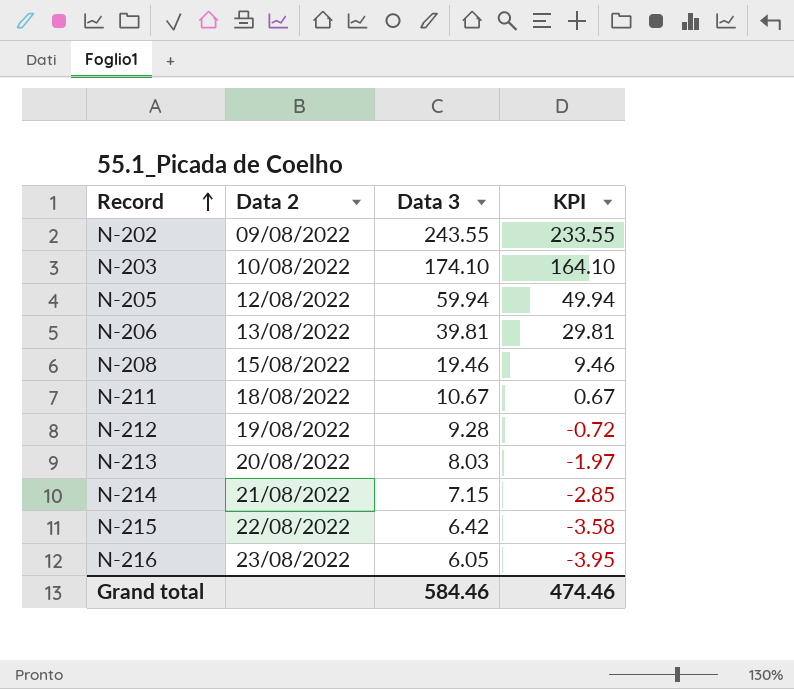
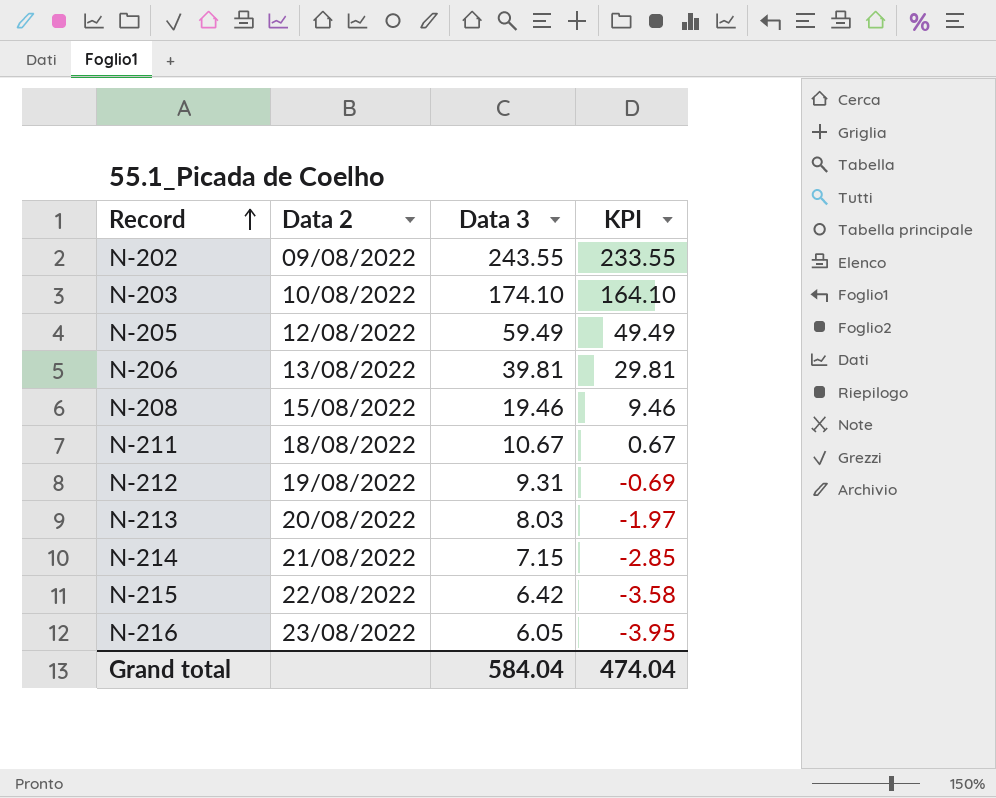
N-205 | Data 3: 59.94 -> 59.49
N-205 | KPI: 49.94 -> 49.49
N-212 | Data 3: 9.28 -> 9.31
N-212 | KPI: -0.72 -> -0.69
Grand total | Data 3: 584.46 -> 584.04
Grand total | KPI: 474.46 -> 474.04

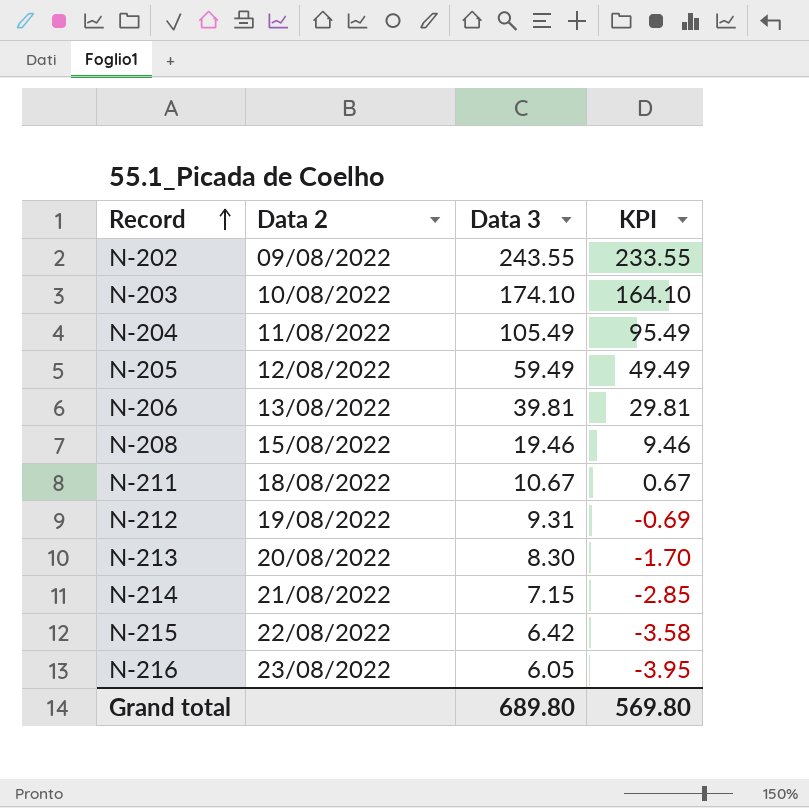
row N-204: none -> 11/08/2022 | 105.49 | 95.49
N-213 | Data 3: 8.03 -> 8.30
N-213 | KPI: -1.97 -> -1.70
Grand total | Data 3: 584.04 -> 689.80
Grand total | KPI: 474.04 -> 569.80

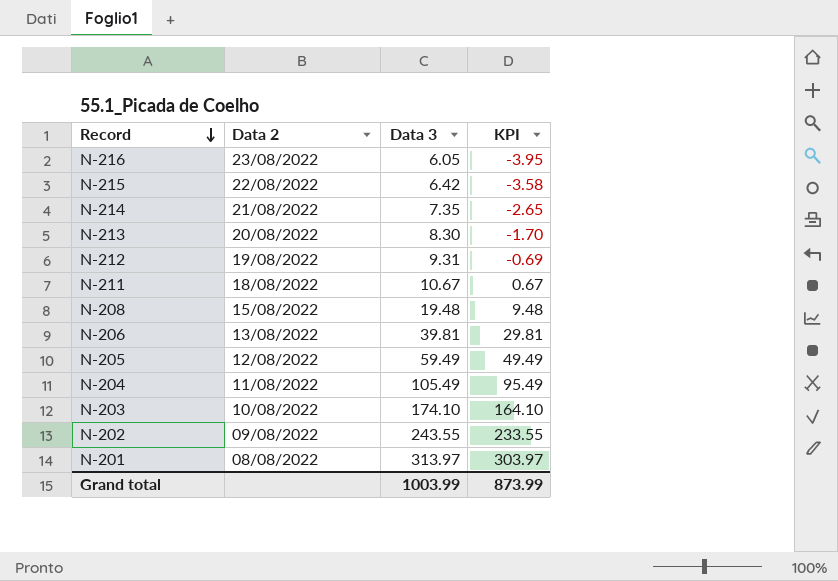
row order: Record ascending -> Record descending
N-214 | Data 3: 7.15 -> 7.35
N-214 | KPI: -2.85 -> -2.65
N-208 | Data 3: 19.46 -> 19.48
N-208 | KPI: 9.46 -> 9.48
row N-201: none -> 08/08/2022 | 313.97 | 303.97
Grand total | Data 3: 689.80 -> 1003.99
Grand total | KPI: 569.80 -> 873.99

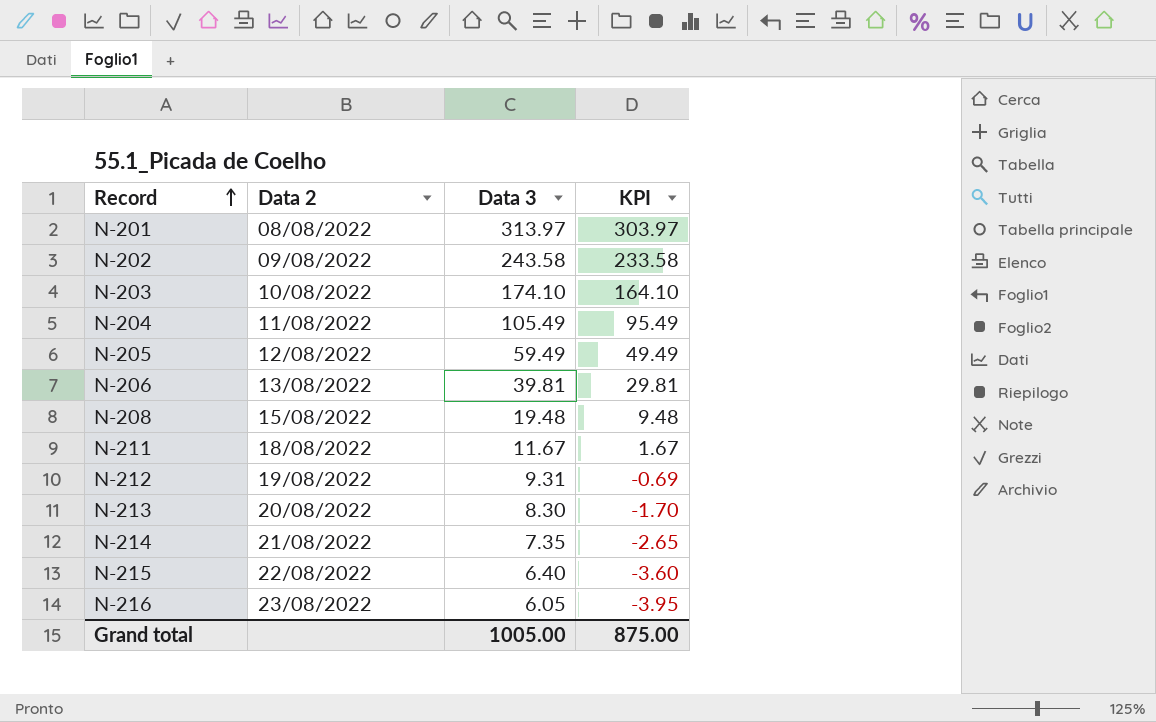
row order: Record descending -> Record ascending
N-202 | Data 3: 243.55 -> 243.58
N-202 | KPI: 233.55 -> 233.58
N-211 | Data 3: 10.67 -> 11.67
N-211 | KPI: 0.67 -> 1.67
N-215 | Data 3: 6.42 -> 6.40
N-215 | KPI: -3.58 -> -3.60
Grand total | Data 3: 1003.99 -> 1005.00
Grand total | KPI: 873.99 -> 875.00

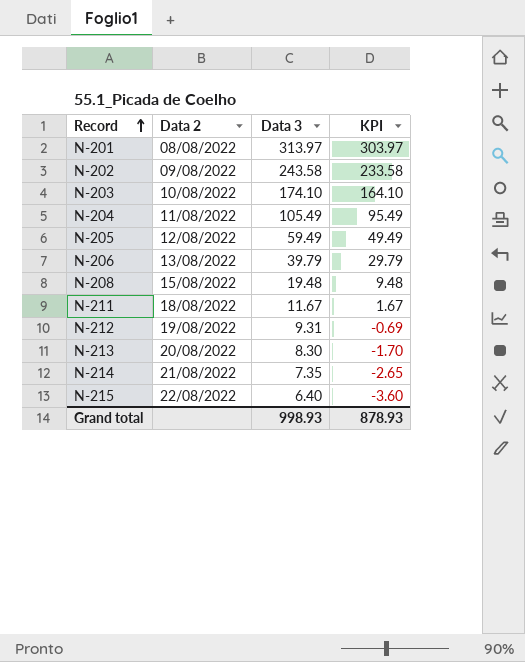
row N-216: 23/08/2022 | 6.05 | -3.95 -> none
N-206 | Data 3: 39.81 -> 39.79
N-206 | KPI: 29.81 -> 29.79
Grand total | Data 3: 1005.00 -> 998.93
Grand total | KPI: 875.00 -> 878.93

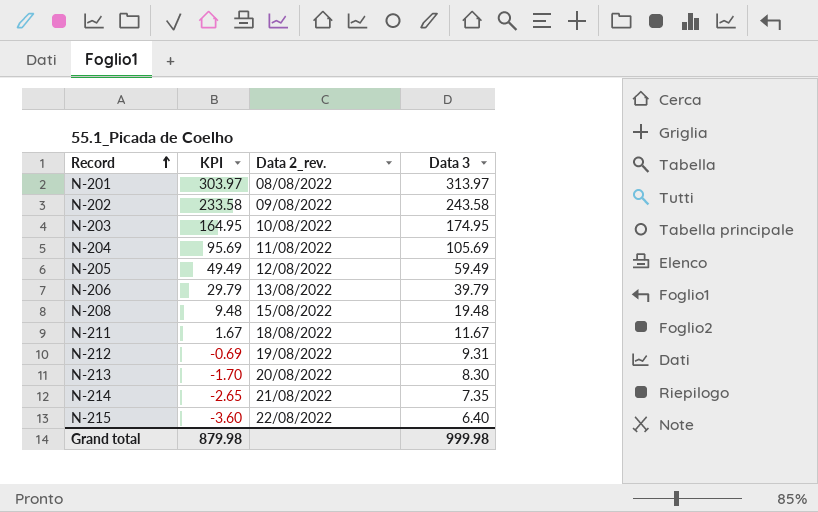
column KPI | position: 4 -> 2
column name: Data 2 -> Data 2_rev.
N-203 | KPI: 164.10 -> 164.95
N-203 | Data 3: 174.10 -> 174.95
N-204 | KPI: 95.49 -> 95.69
N-204 | Data 3: 105.49 -> 105.69
Grand total | KPI: 878.93 -> 879.98
Grand total | Data 3: 998.93 -> 999.98

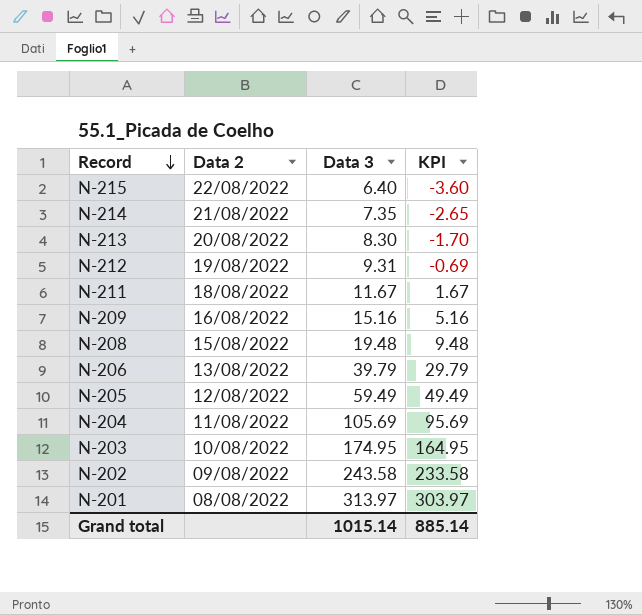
row order: Record ascending -> Record descending
column name: Data 2_rev. -> Data 2
column KPI | position: 2 -> 4
row N-209: none -> 16/08/2022 | 15.16 | 5.16
Grand total | Data 3: 999.98 -> 1015.14
Grand total | KPI: 879.98 -> 885.14

